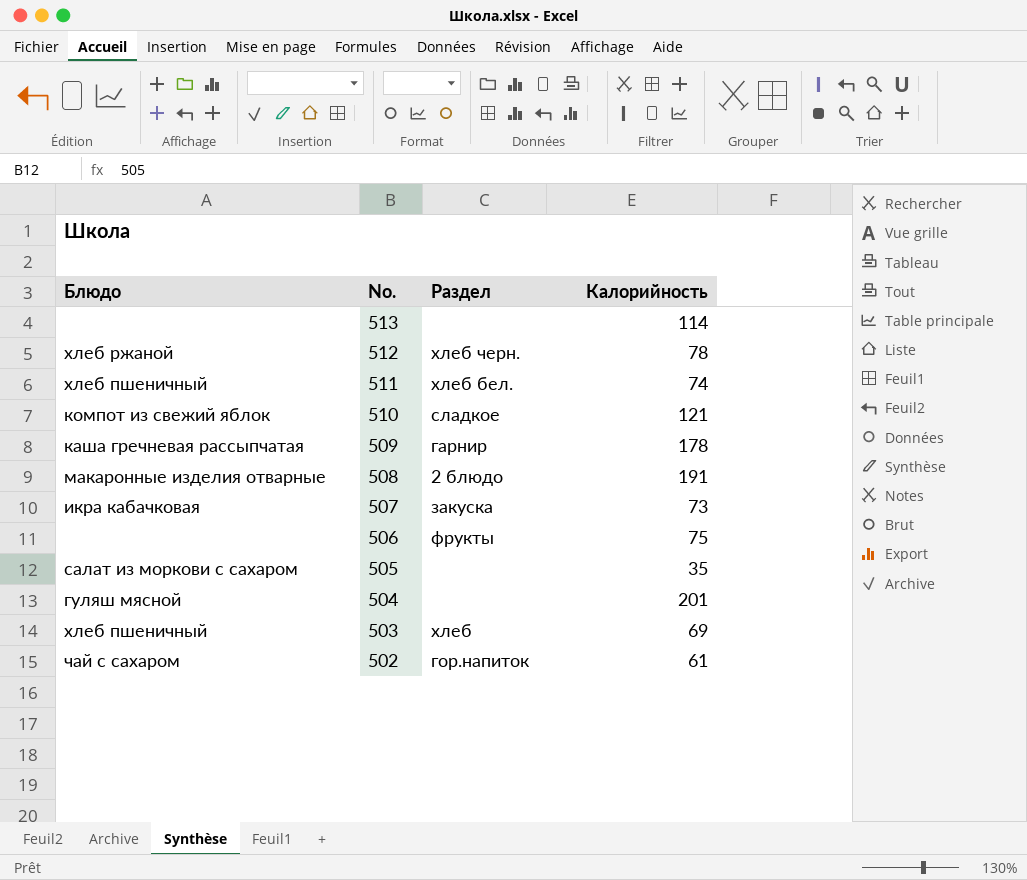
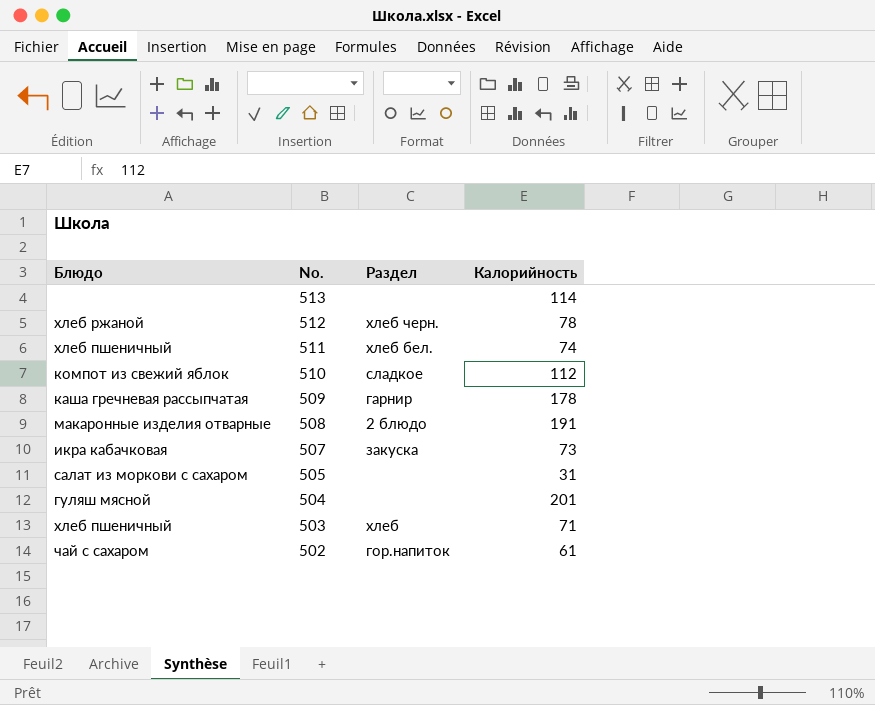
row 506: none | фрукты | 75 -> none
510 | Калорийность: 121 -> 112
505 | Калорийность: 35 -> 31
503 | Калорийность: 69 -> 71

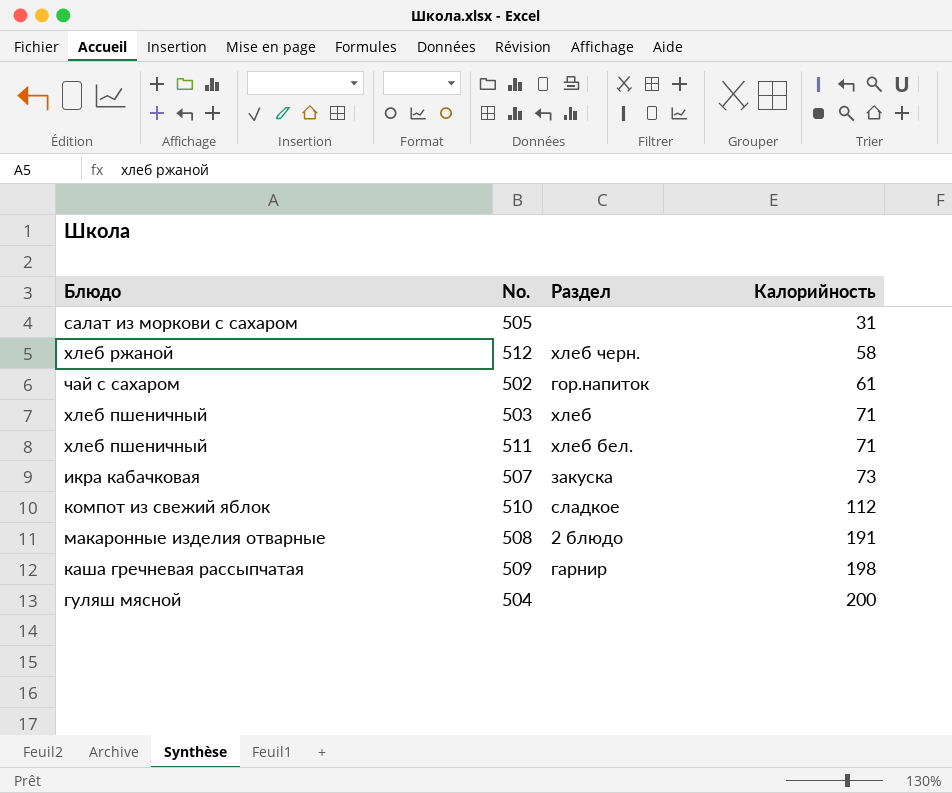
row order: No. descending -> Калорийность ascending
row 513: none | none | 114 -> none
512 | Калорийность: 78 -> 58
511 | Калорийность: 74 -> 71
509 | Калорийность: 178 -> 198
504 | Калорийность: 201 -> 200

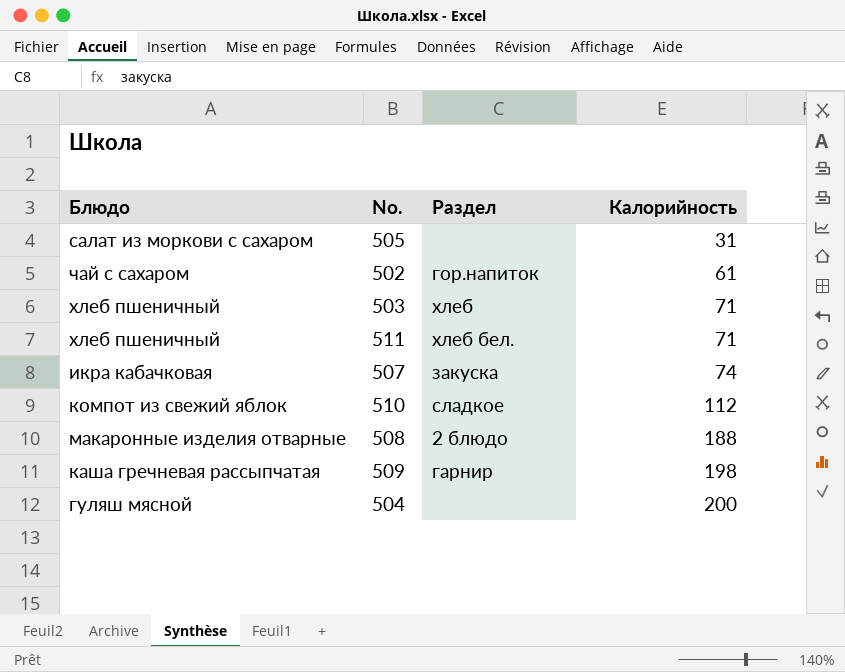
row 512: хлеб ржаной | хлеб черн. | 58 -> none
507 | Калорийность: 73 -> 74
508 | Калорийность: 191 -> 188

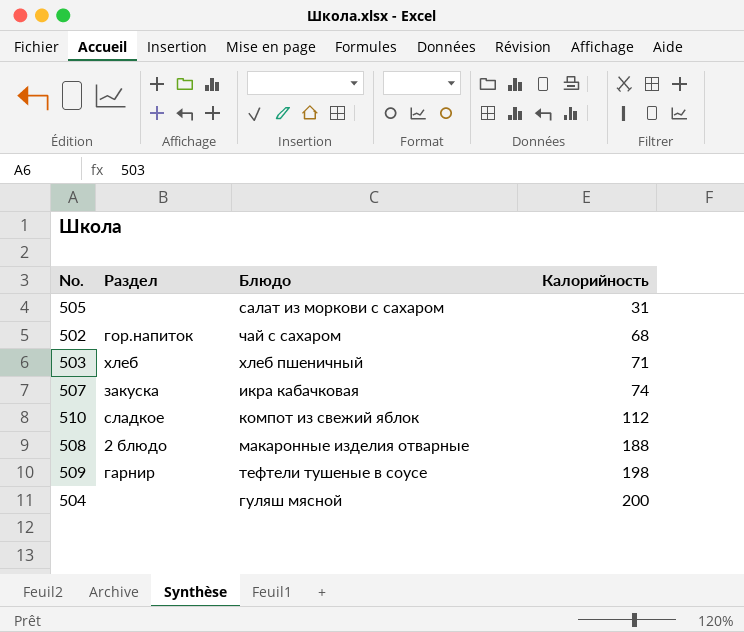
column Блюдо | position: 1 -> 3
row 511: хлеб пшеничный | хлеб бел. | 71 -> none
502 | Калорийность: 61 -> 68
509 | Блюдо: каша гречневая рассыпчатая -> тефтели тушеные в соусе

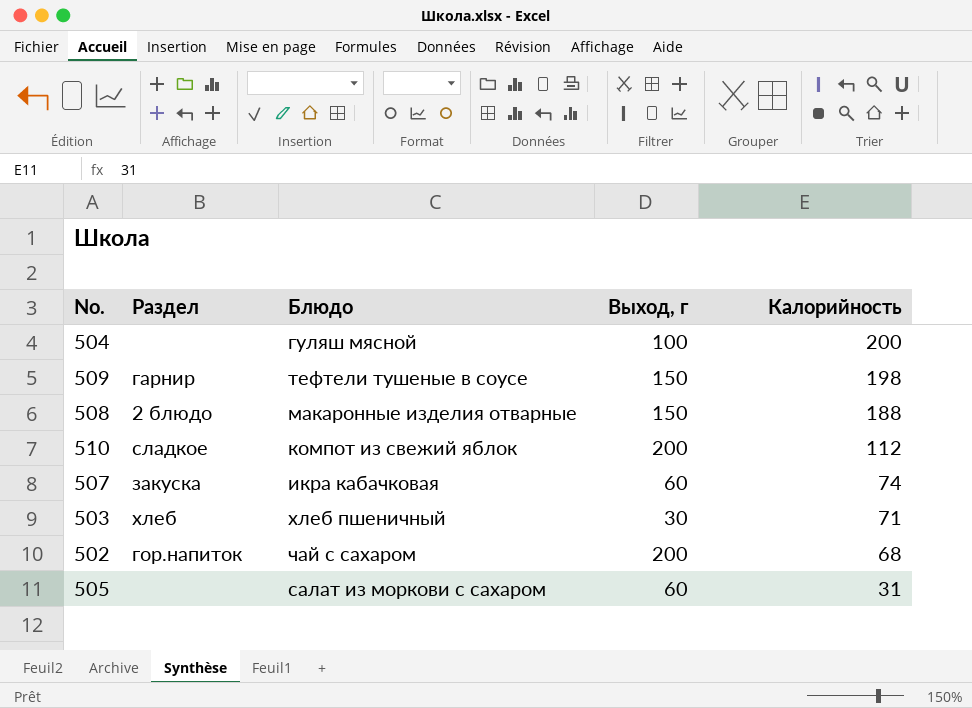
row order: Калорийность ascending -> Калорийность descending
column Выход, г | position: none -> 4

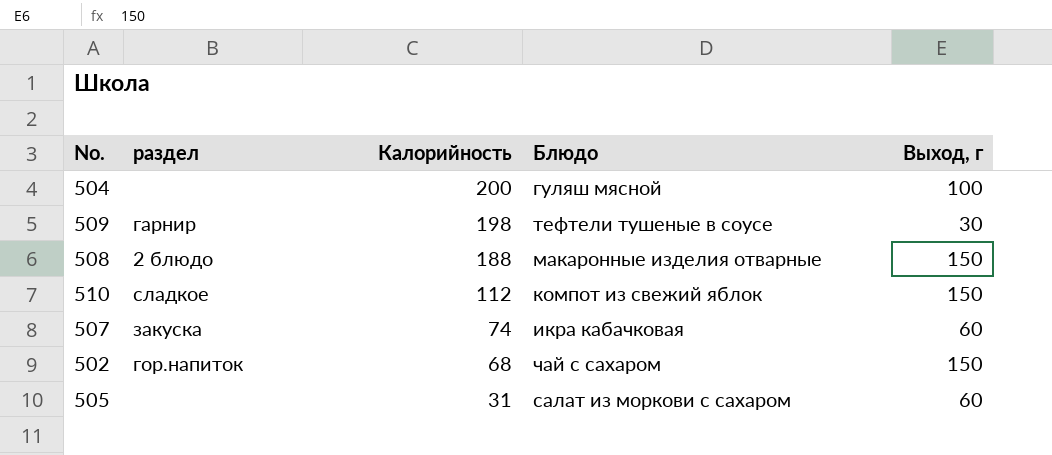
column name: Раздел -> раздел
column Калорийность | position: 5 -> 3
row 503: хлеб | хлеб пшеничный | 30 | 71 -> none
509 | Выход, г: 150 -> 30
510 | Выход, г: 200 -> 150
502 | Выход, г: 200 -> 150

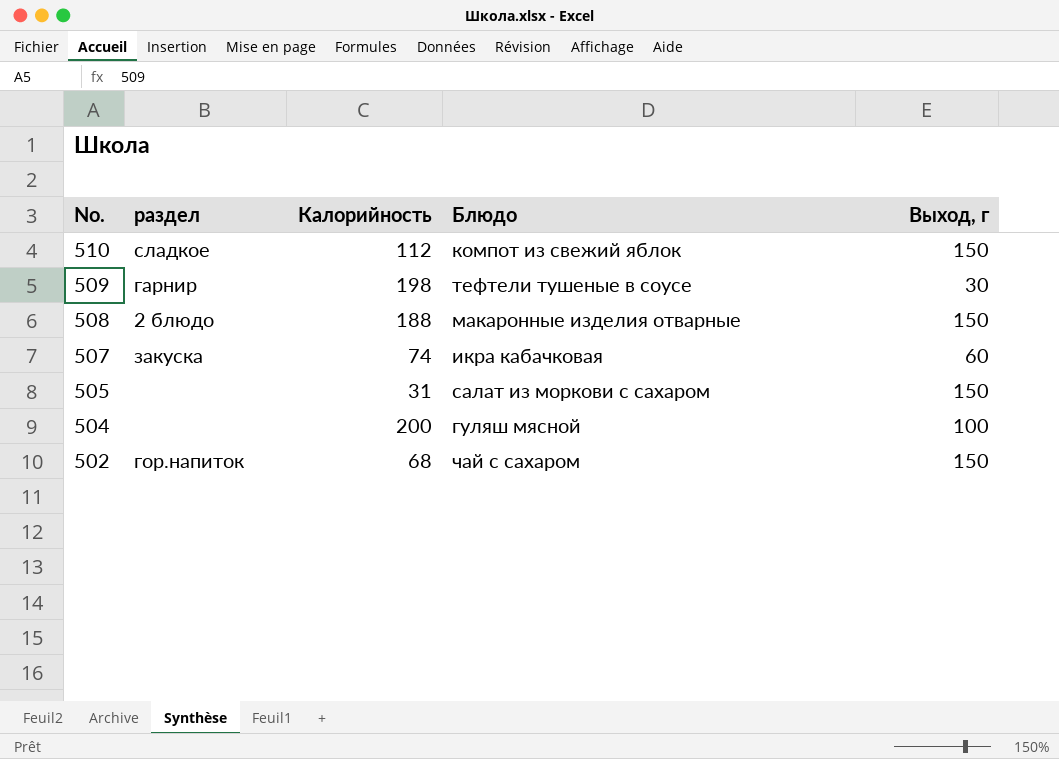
row order: Калорийность descending -> No. descending
505 | Выход, г: 60 -> 150

